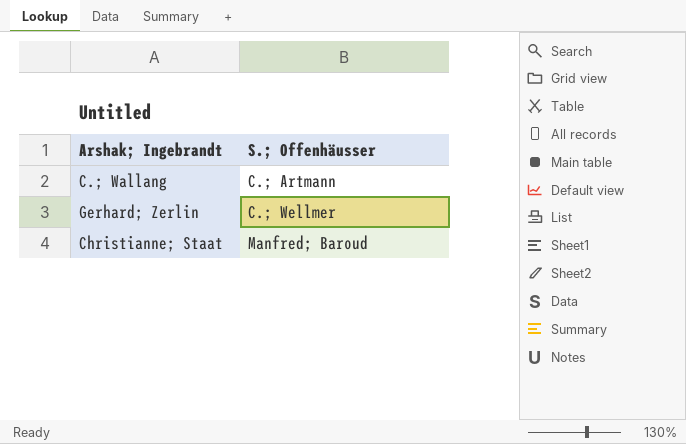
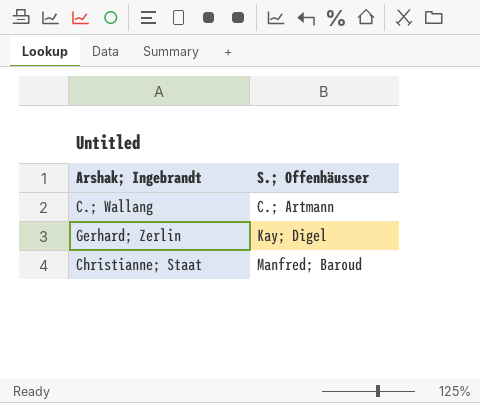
Gerhard; Zerlin | S.; Offenhäusser: C.; Wellmer -> Kay; Digel

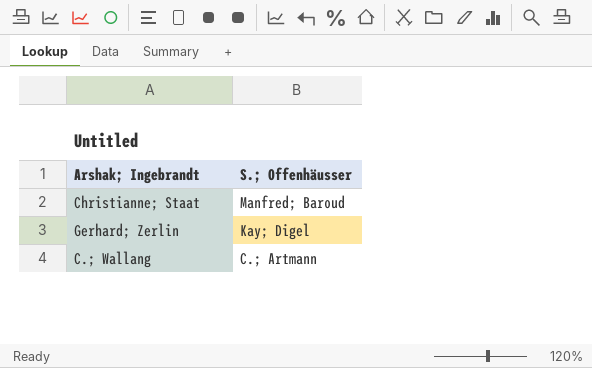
row order: S.; Offenhäusser ascending -> S.; Offenhäusser descending

